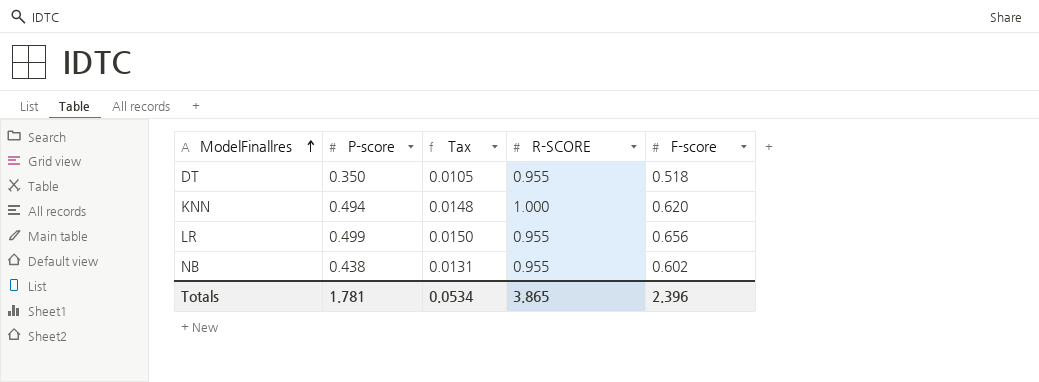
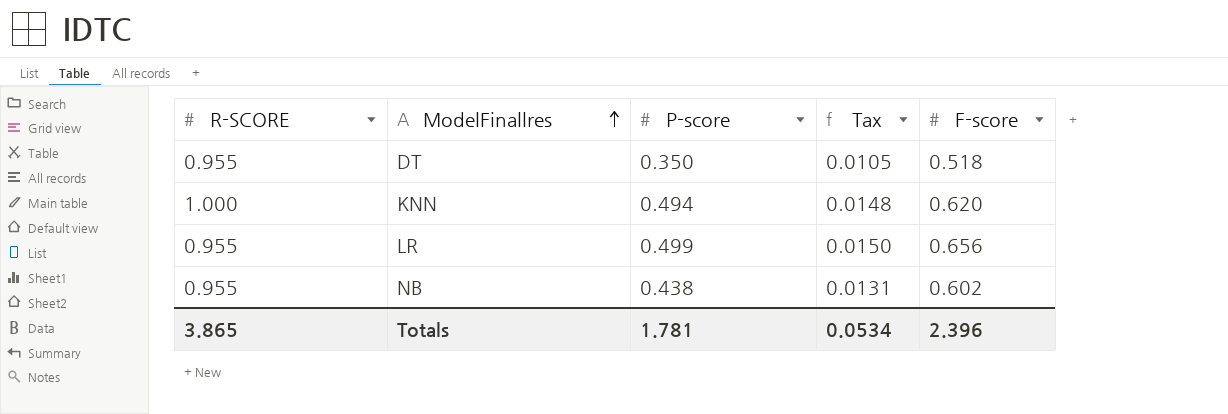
column R-SCORE | position: 4 -> 1

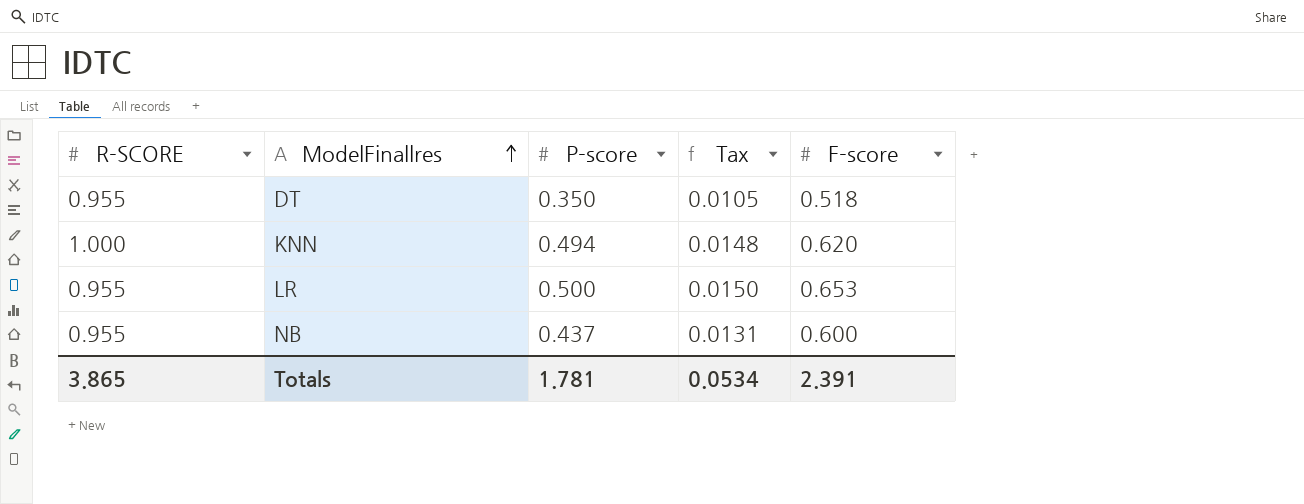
LR | P-score: 0.499 -> 0.500
LR | F-score: 0.656 -> 0.653
NB | P-score: 0.438 -> 0.437
NB | F-score: 0.602 -> 0.600
Totals | F-score: 2.396 -> 2.391

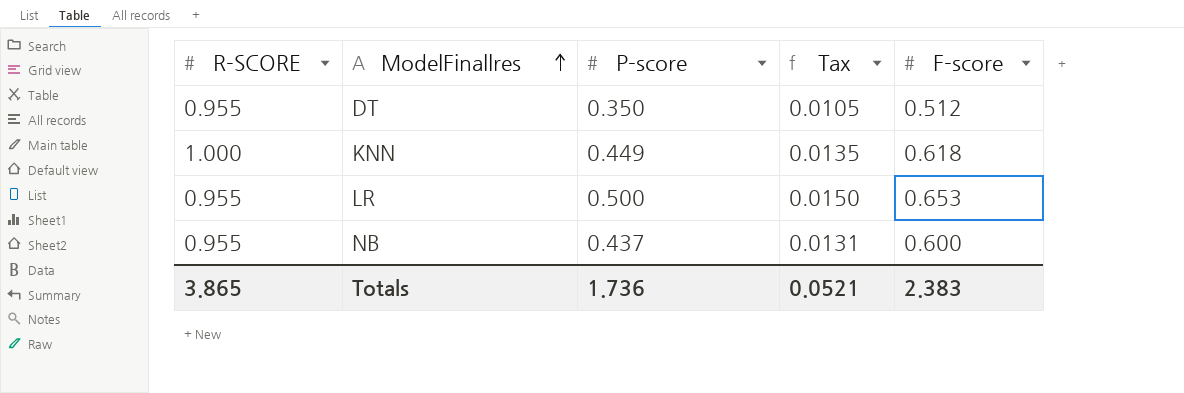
DT | F-score: 0.518 -> 0.512
KNN | P-score: 0.494 -> 0.449
KNN | Tax: 0.0148 -> 0.0135
KNN | F-score: 0.620 -> 0.618
Totals | P-score: 1.781 -> 1.736
Totals | Tax: 0.0534 -> 0.0521
Totals | F-score: 2.391 -> 2.383

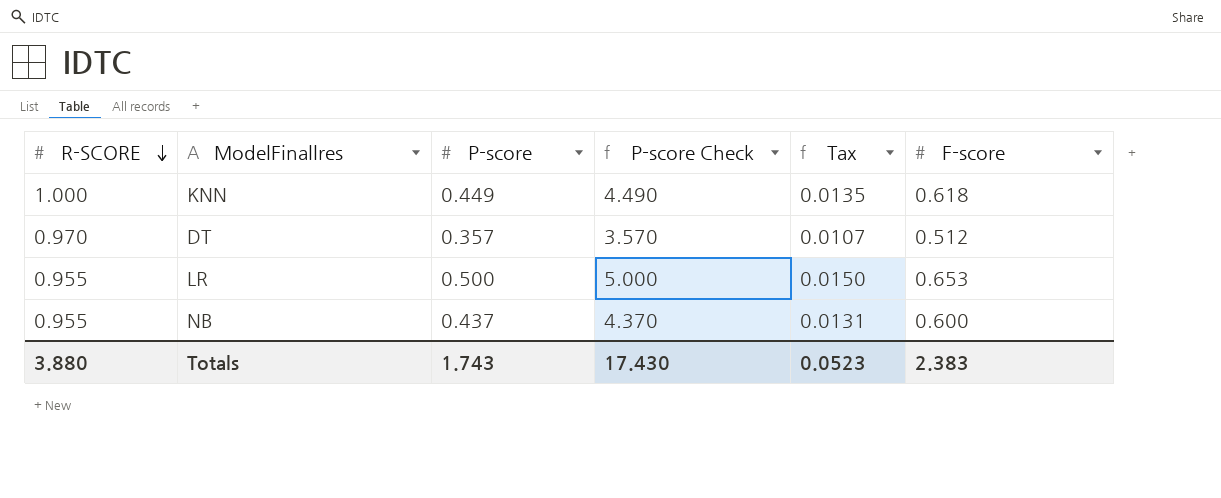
row order: ModelFinallres ascending -> R-SCORE descending
column P-score Check | formula: none -> [P-score] * 10
DT | R-SCORE: 0.955 -> 0.970
DT | P-score: 0.350 -> 0.357
DT | Tax: 0.0105 -> 0.0107
Totals | R-SCORE: 3.865 -> 3.880
Totals | P-score: 1.736 -> 1.743
Totals | Tax: 0.0521 -> 0.0523

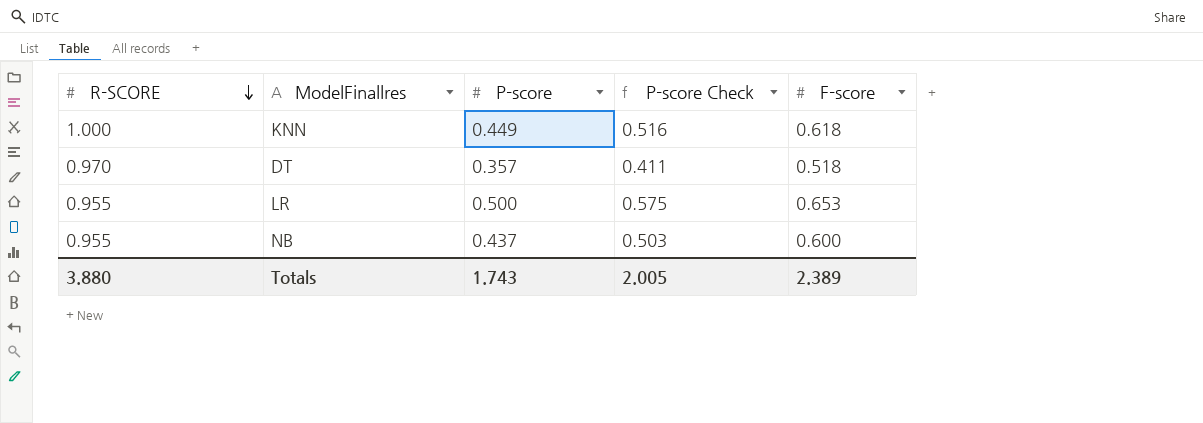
column Tax | formula: [P-score] * 0.03 -> none
column P-score Check | formula: [P-score] * 10 -> [P-score] * 1.15
DT | F-score: 0.512 -> 0.518
Totals | P-score Check: 17.430 -> 2.005
Totals | F-score: 2.383 -> 2.389

